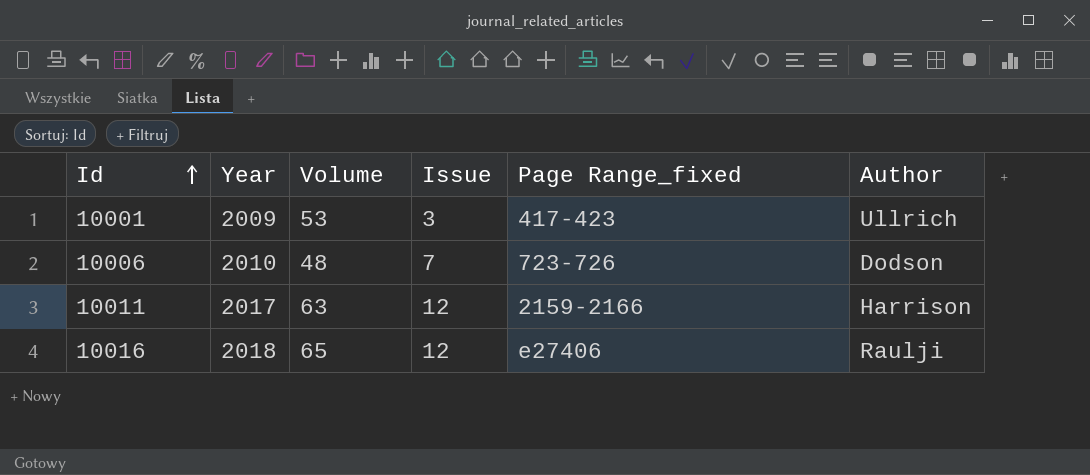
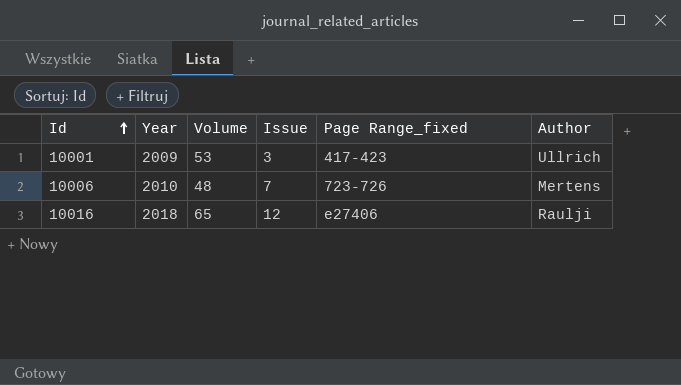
row 10011: 2017 | 63 | 12 | 2159-2166 | Harrison -> none
10006 | Author: Dodson -> Mertens

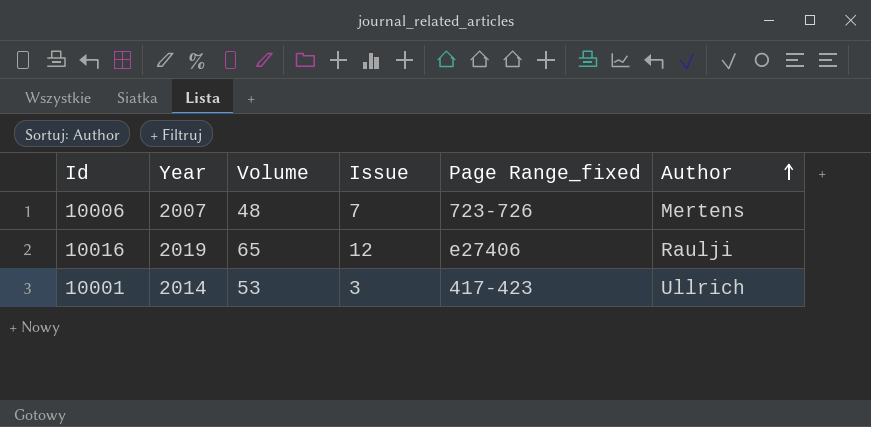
row order: Id ascending -> Author ascending
10006 | Year: 2010 -> 2007
10016 | Year: 2018 -> 2019
10001 | Year: 2009 -> 2014

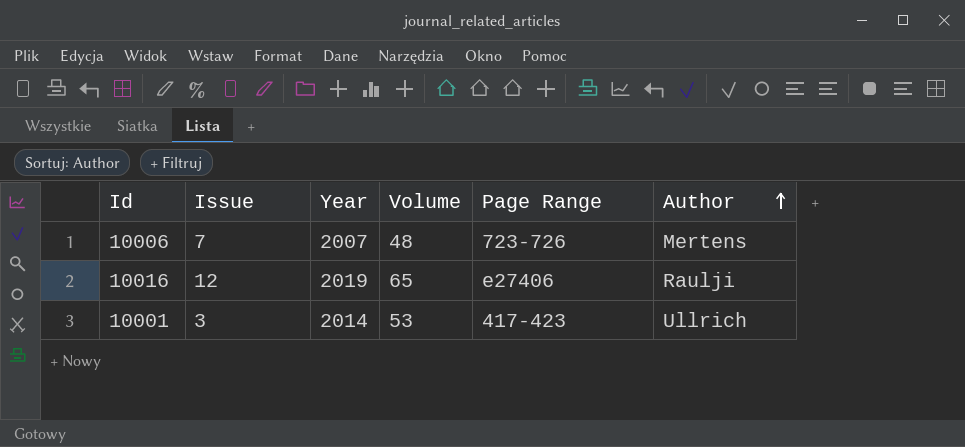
column Issue | position: 4 -> 2
column name: Page Range_fixed -> Page Range

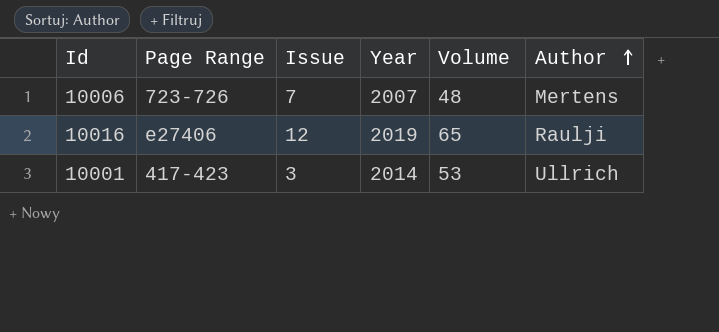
column Page Range | position: 5 -> 2

